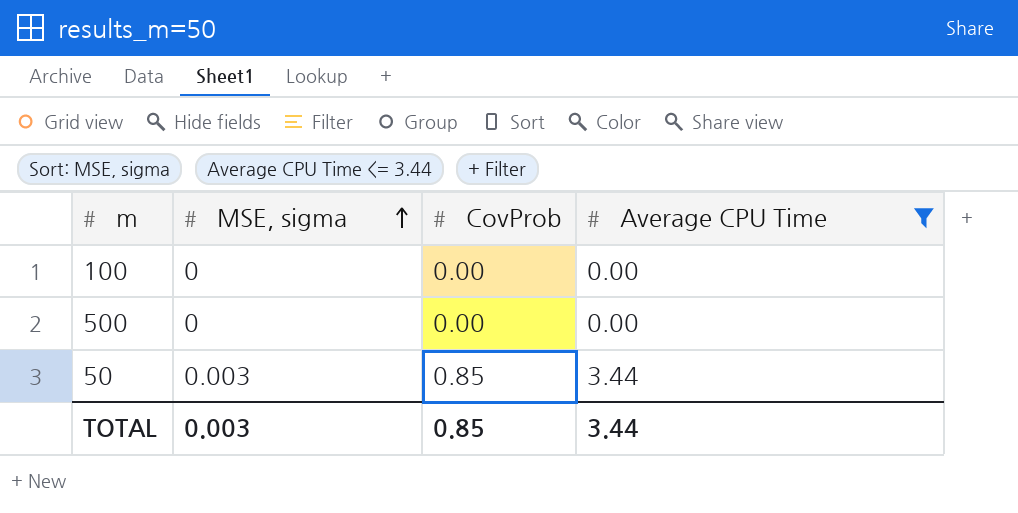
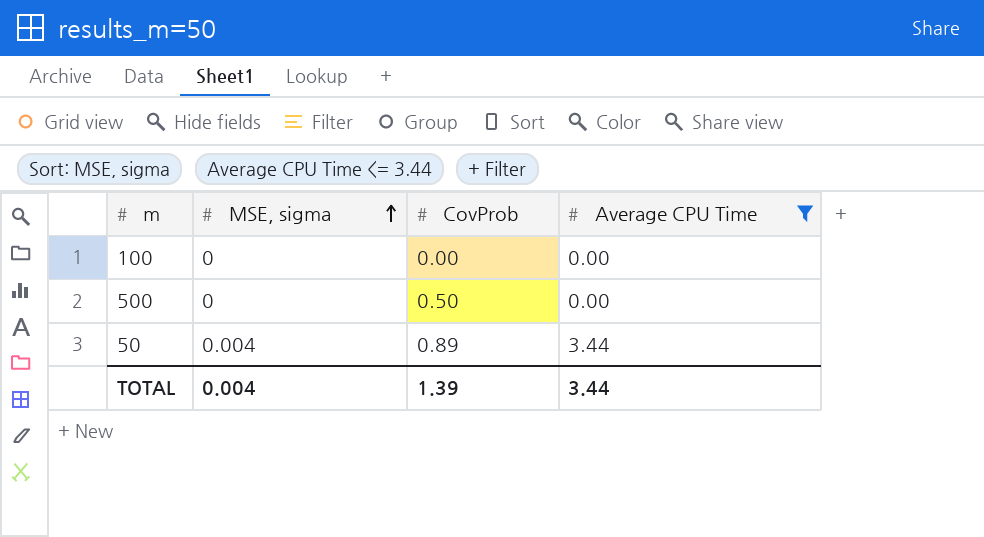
500 | CovProb: 0.00 -> 0.50
50 | MSE, sigma: 0.003 -> 0.004
50 | CovProb: 0.85 -> 0.89
TOTAL | MSE, sigma: 0.003 -> 0.004
TOTAL | CovProb: 0.85 -> 1.39

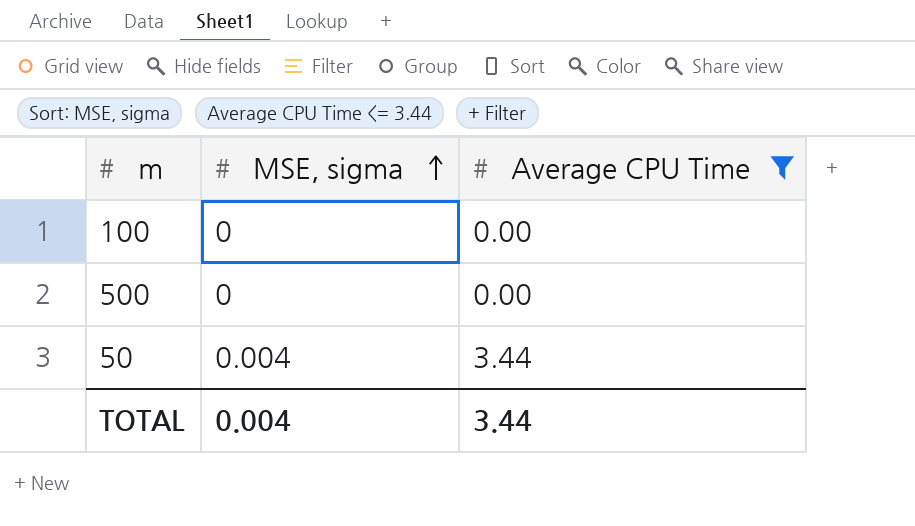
column CovProb | position: 3 -> none

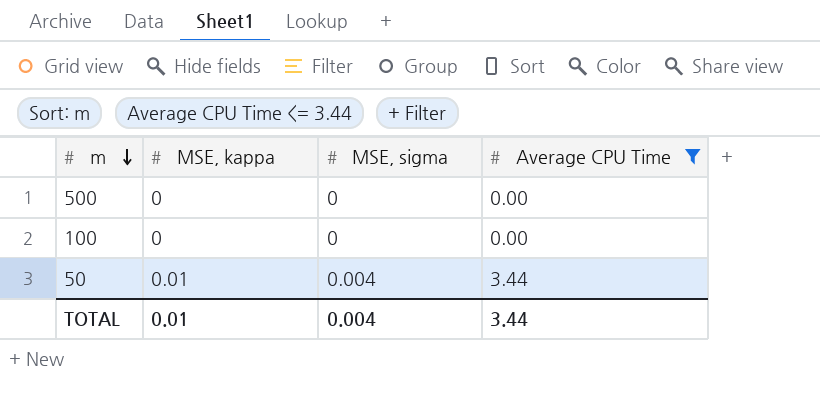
row order: MSE, sigma ascending -> m descending
column MSE, kappa | position: none -> 2

